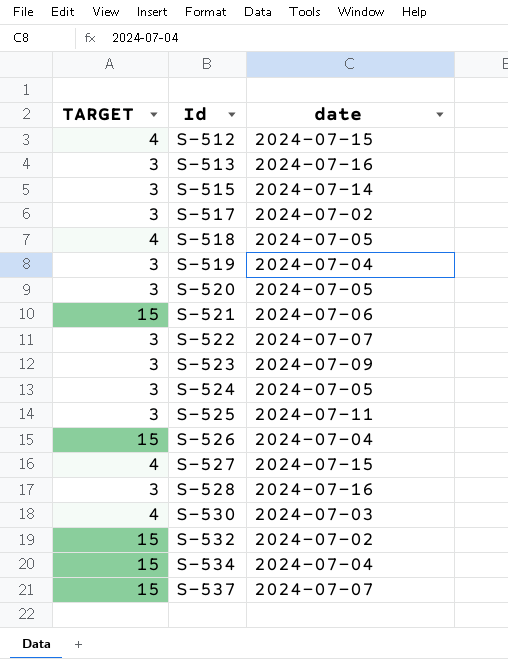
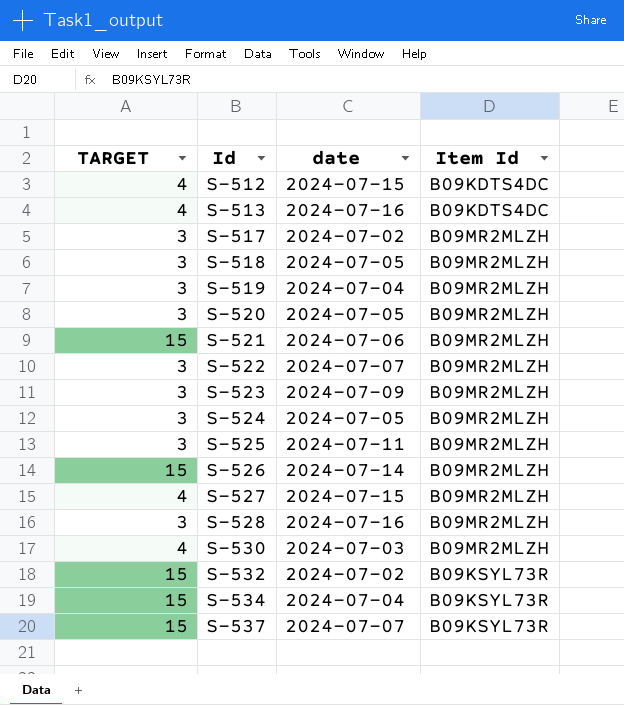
column Item Id | position: none -> 4
row S-515: 3 | 2024-07-14 -> none
S-513 | TARGET: 3 -> 4
S-518 | TARGET: 4 -> 3
S-526 | date: 2024-07-04 -> 2024-07-14

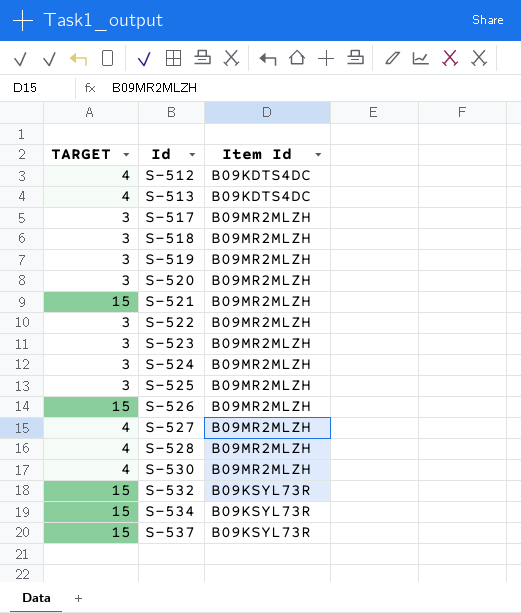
column date | position: 3 -> none
S-528 | TARGET: 3 -> 4

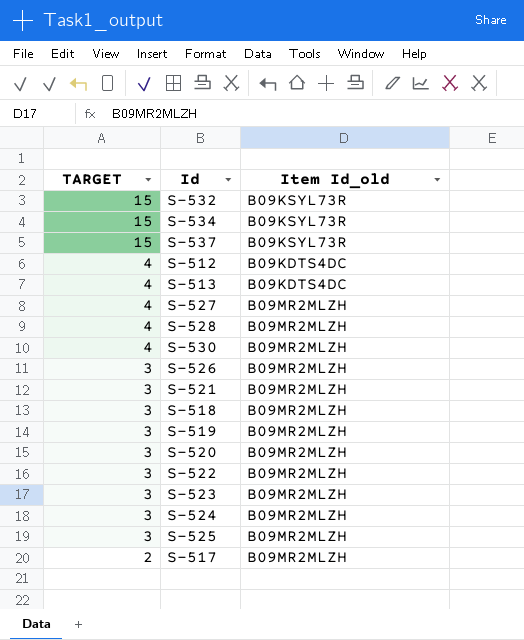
row order: Id ascending -> TARGET descending
column name: Item Id -> Item Id_old
S-526 | TARGET: 15 -> 3
S-521 | TARGET: 15 -> 3
S-517 | TARGET: 3 -> 2

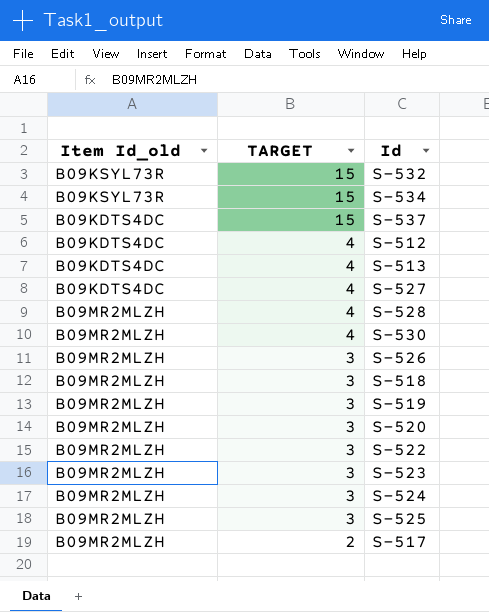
column Item Id_old | position: 3 -> 1
row S-521: 3 | B09MR2MLZH -> none
S-537 | Item Id_old: B09KSYL73R -> B09KDTS4DC
S-527 | Item Id_old: B09MR2MLZH -> B09KDTS4DC

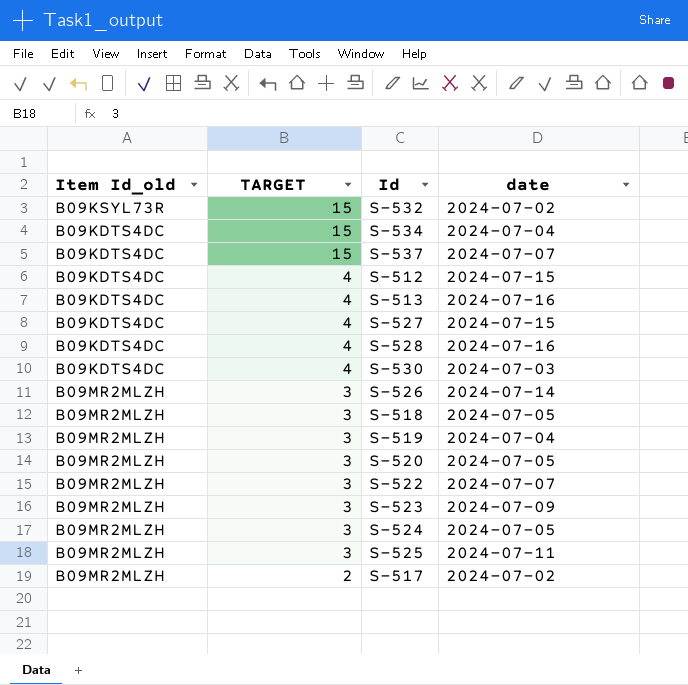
column date | position: none -> 4
S-534 | Item Id_old: B09KSYL73R -> B09KDTS4DC
S-528 | Item Id_old: B09MR2MLZH -> B09KDTS4DC
S-530 | Item Id_old: B09MR2MLZH -> B09KDTS4DC

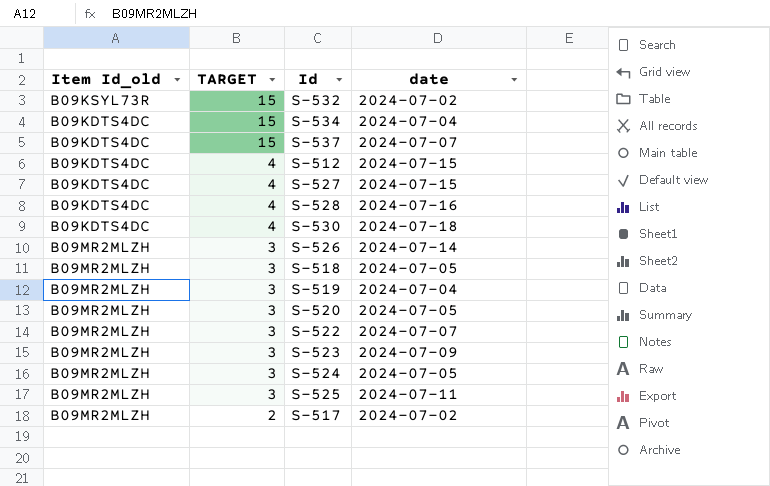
row S-513: B09KDTS4DC | 4 | 2024-07-16 -> none
S-530 | date: 2024-07-03 -> 2024-07-18

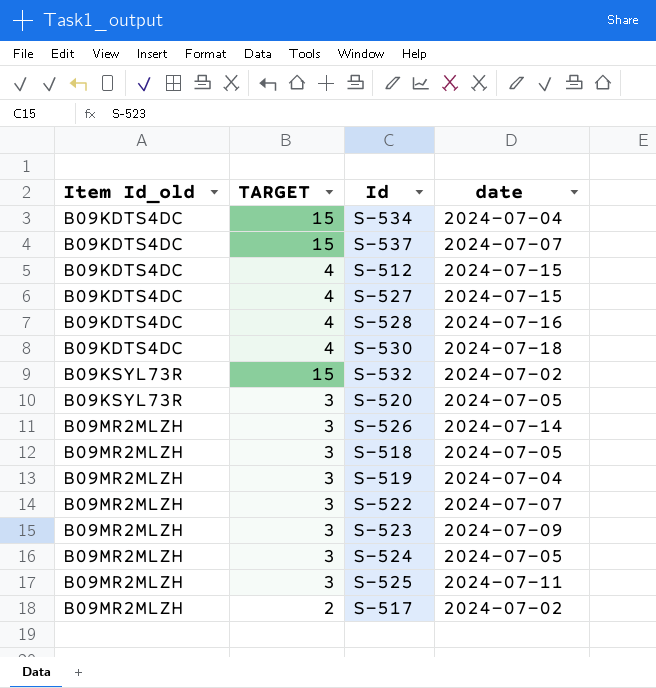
row order: TARGET descending -> Item Id_old ascending
S-520 | Item Id_old: B09MR2MLZH -> B09KSYL73R

